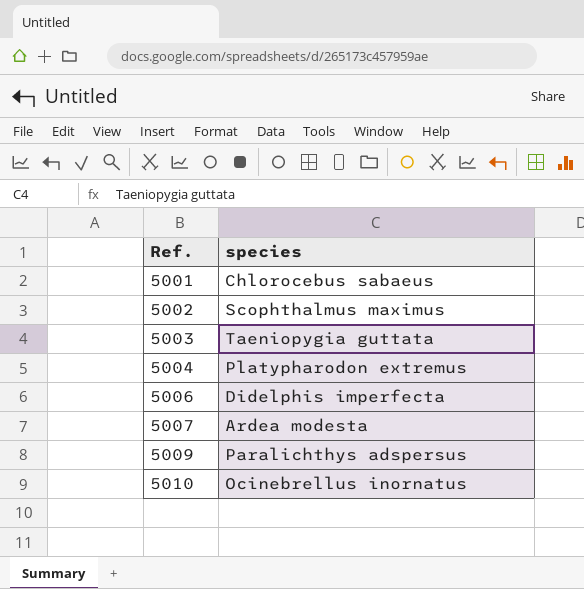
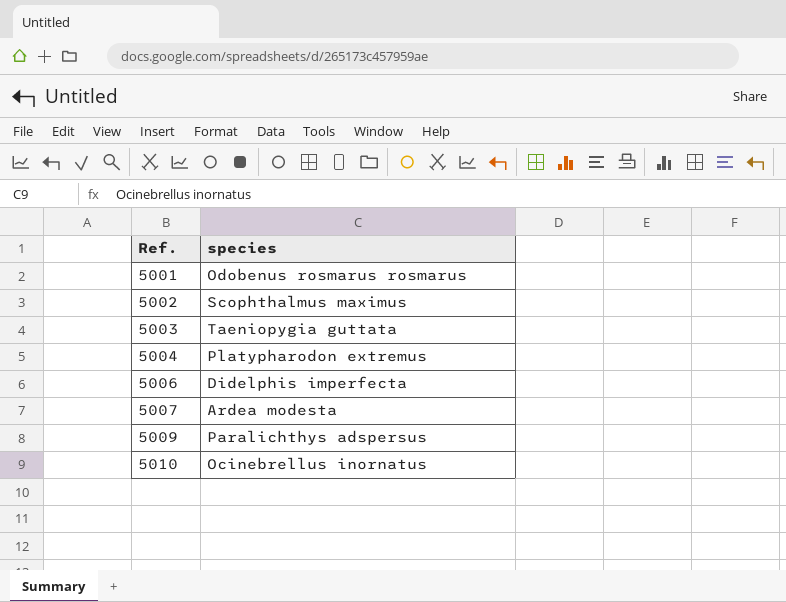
5001 | species: Chlorocebus sabaeus -> Odobenus rosmarus rosmarus

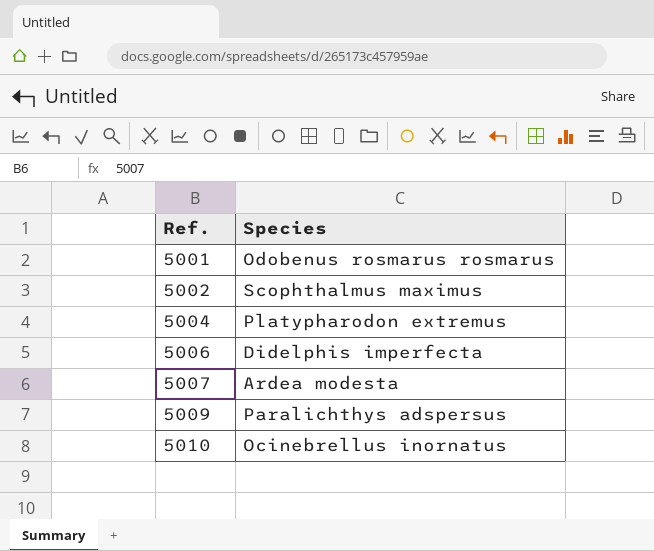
column name: species -> Species
row 5003: Taeniopygia guttata -> none

